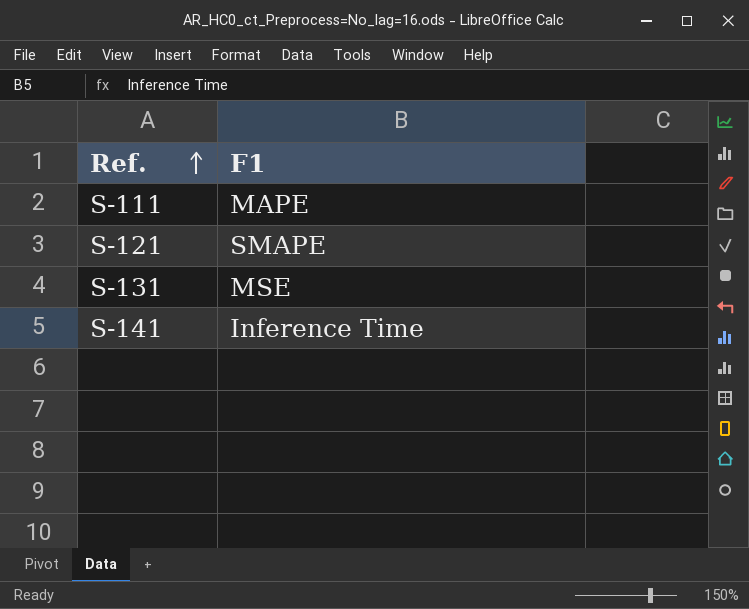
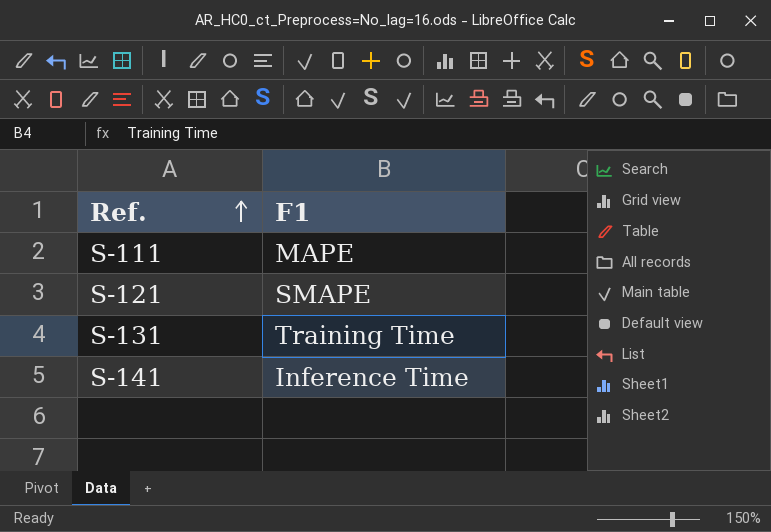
S-131 | F1: MSE -> Training Time

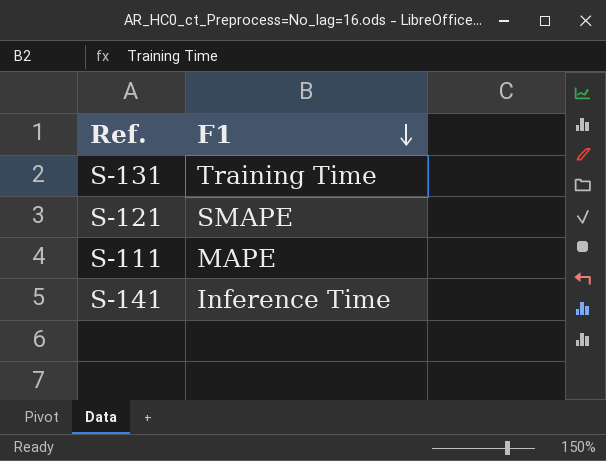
row order: Ref. ascending -> F1 descending

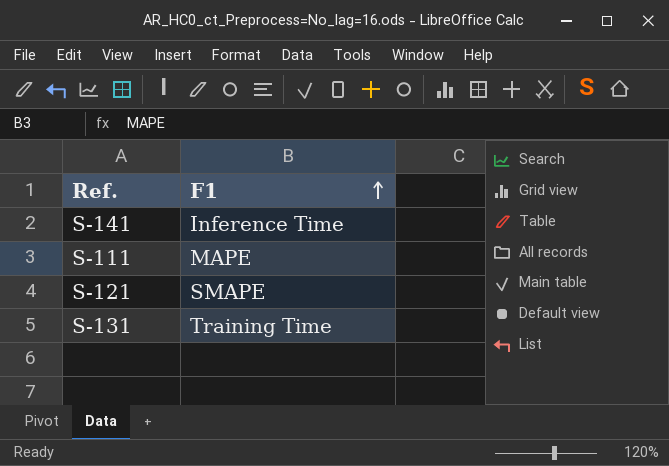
row order: F1 descending -> F1 ascending

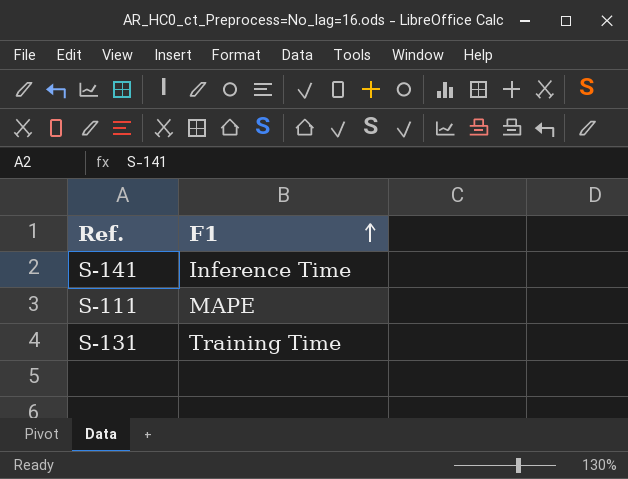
row S-121: SMAPE -> none

